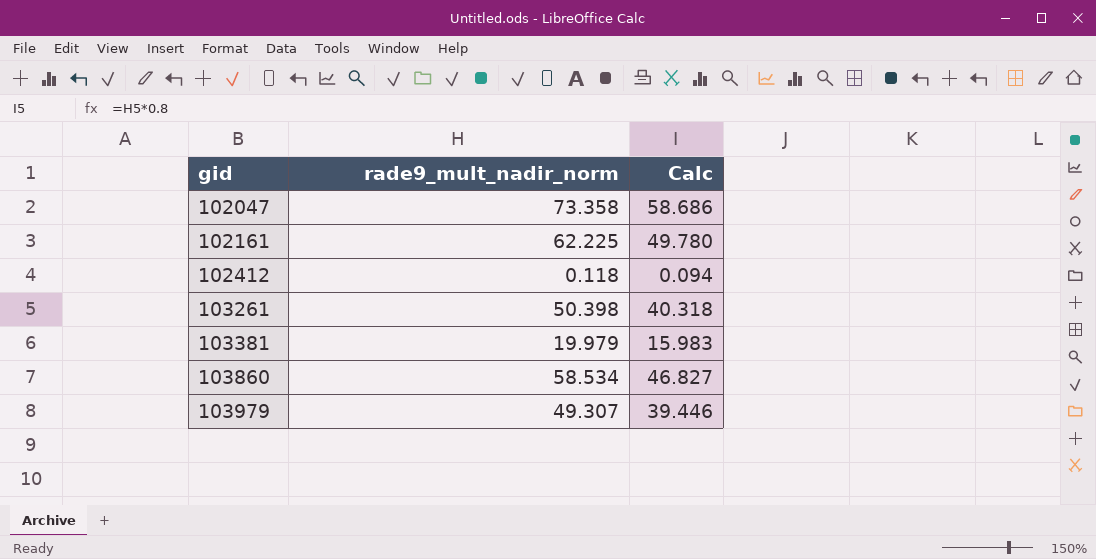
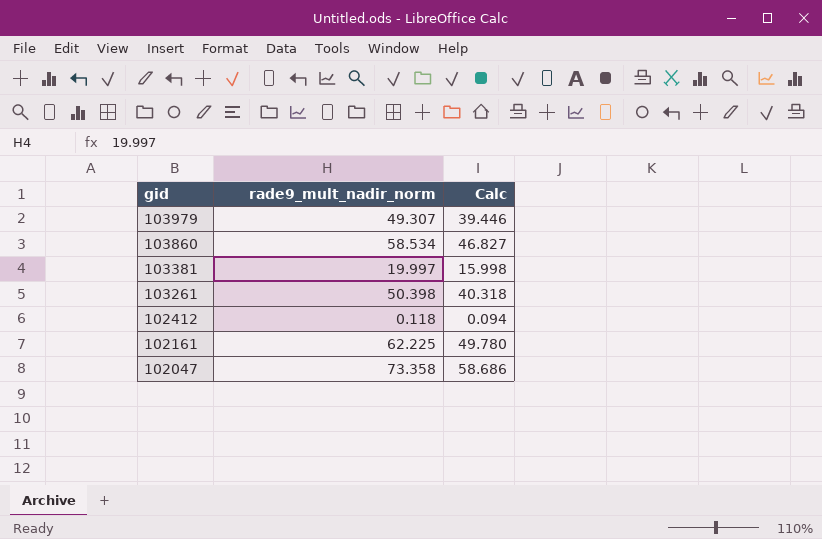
row order: gid ascending -> gid descending
103381 | rade9_mult_nadir_norm: 19.979 -> 19.997
103381 | Calc: 15.983 -> 15.998

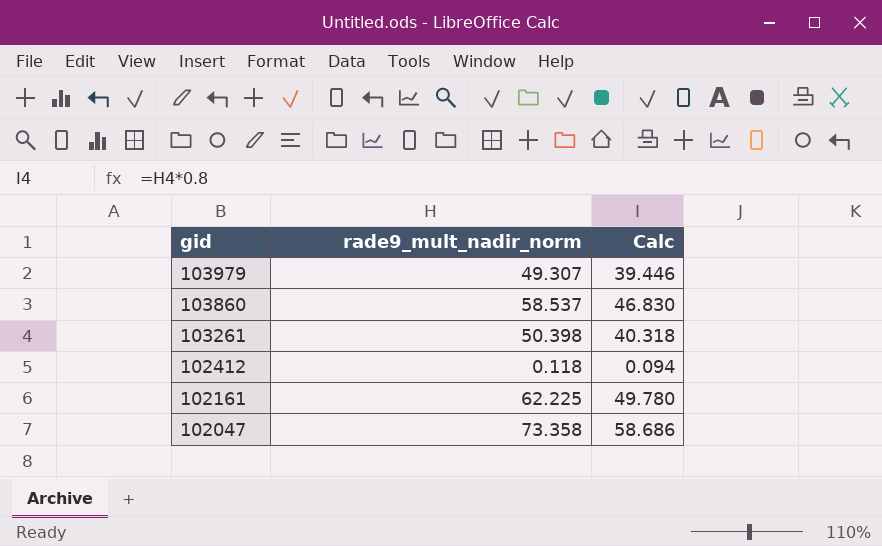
row 103381: 19.997 | 15.998 -> none
103860 | rade9_mult_nadir_norm: 58.534 -> 58.537
103860 | Calc: 46.827 -> 46.830

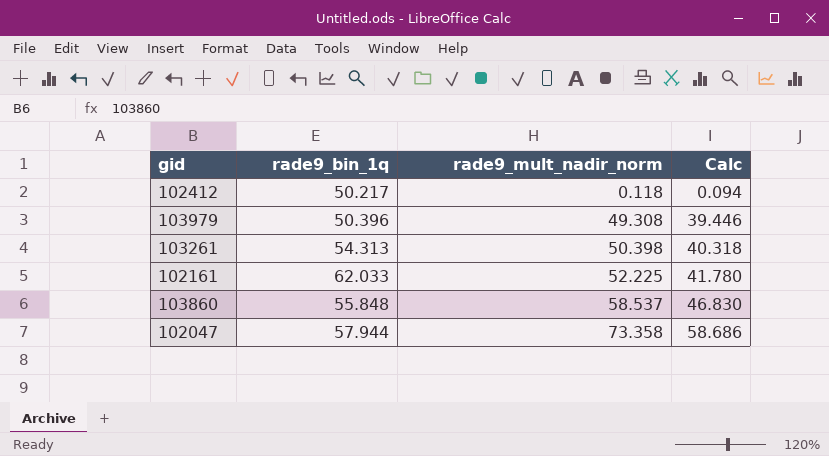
row order: gid descending -> rade9_mult_nadir_norm ascending
column rade9_bin_1q | position: none -> 2
103979 | rade9_mult_nadir_norm: 49.307 -> 49.308
102161 | rade9_mult_nadir_norm: 62.225 -> 52.225
102161 | Calc: 49.780 -> 41.780

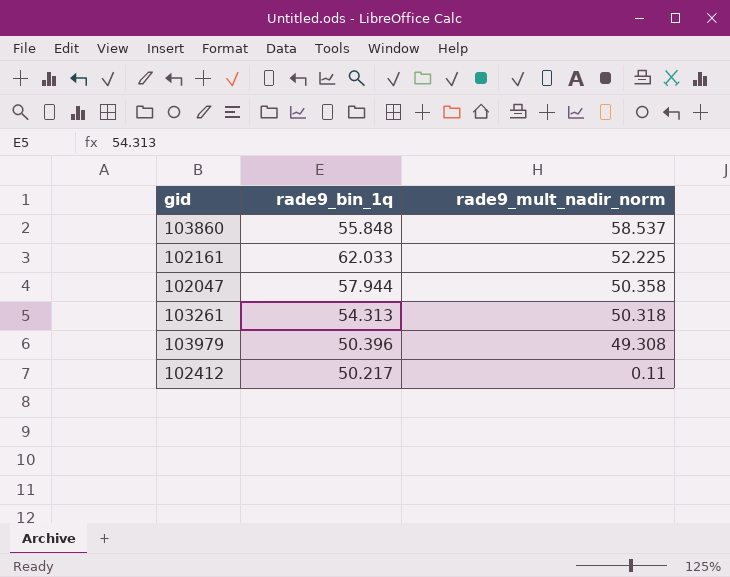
row order: rade9_mult_nadir_norm ascending -> rade9_mult_nadir_norm descending
column Calc | formula: [rade9_mult_nadir_norm] * 0.8 -> none
102047 | rade9_mult_nadir_norm: 73.358 -> 50.358
103261 | rade9_mult_nadir_norm: 50.398 -> 50.318
102412 | rade9_mult_nadir_norm: 0.118 -> 0.11

